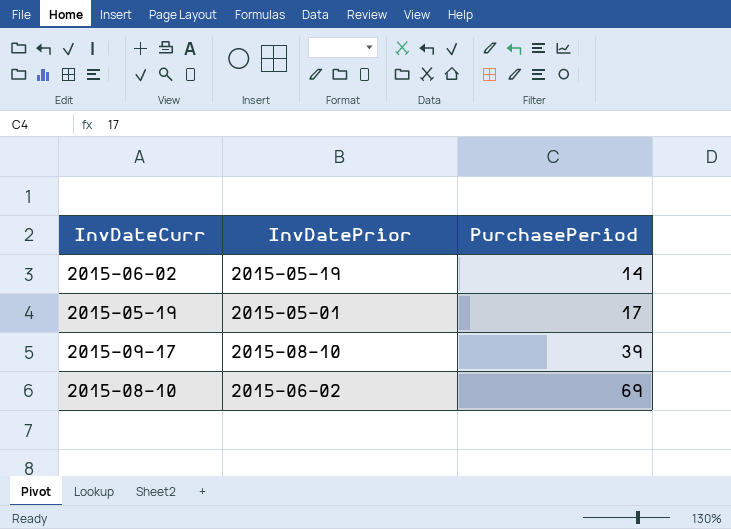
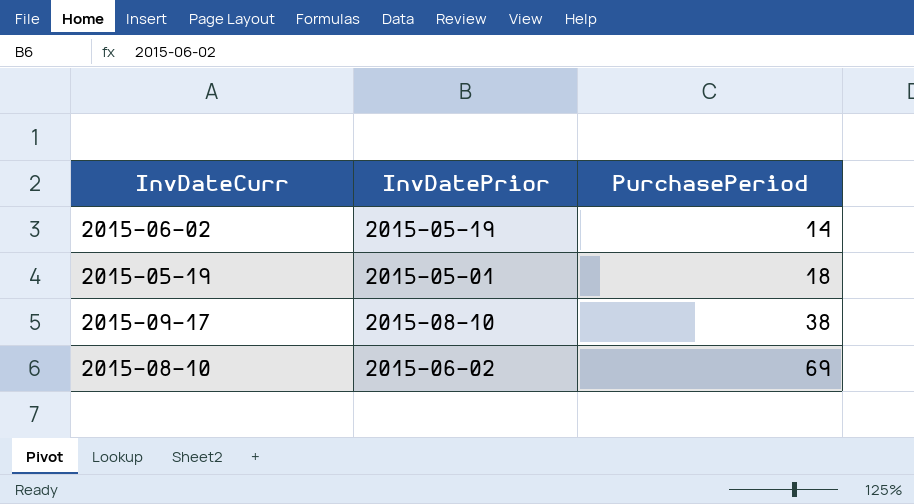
2015-05-19 | PurchasePeriod: 17 -> 18
2015-09-17 | PurchasePeriod: 39 -> 38

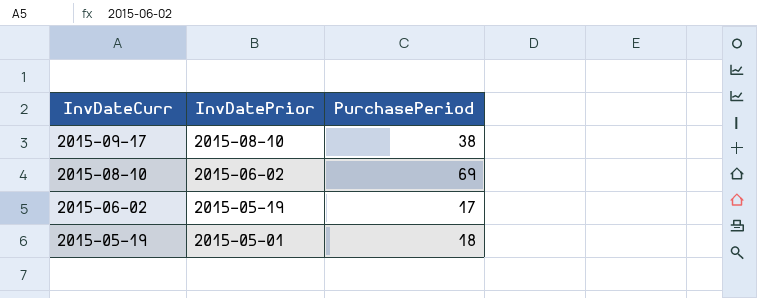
row order: PurchasePeriod ascending -> InvDateCurr descending
2015-06-02 | PurchasePeriod: 14 -> 17

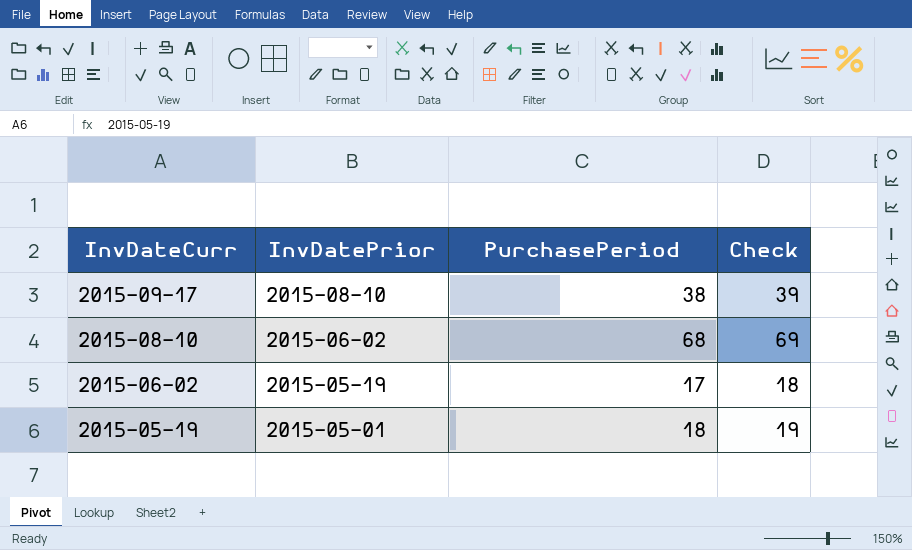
column Check | formula: none -> [PurchasePeriod] + 1
2015-08-10 | PurchasePeriod: 69 -> 68

